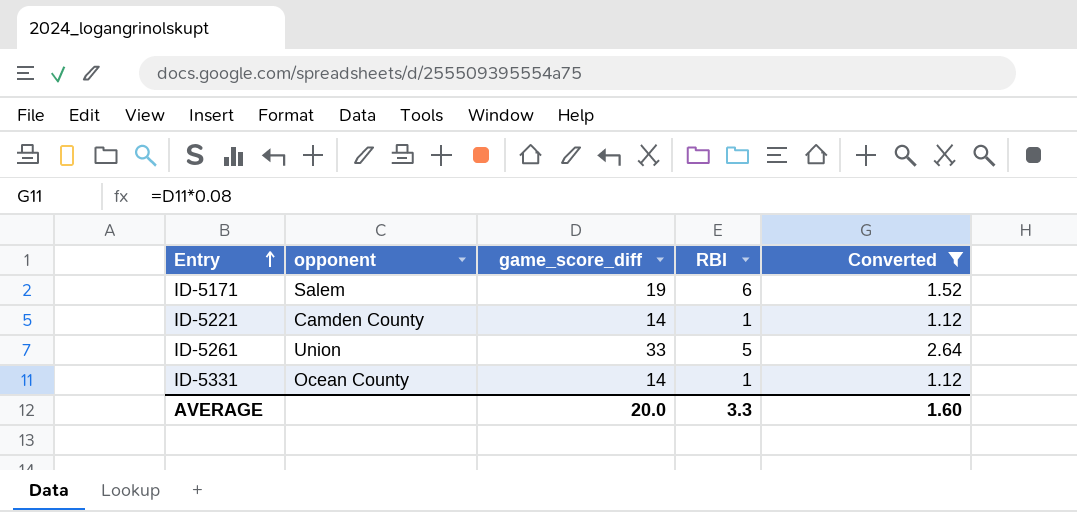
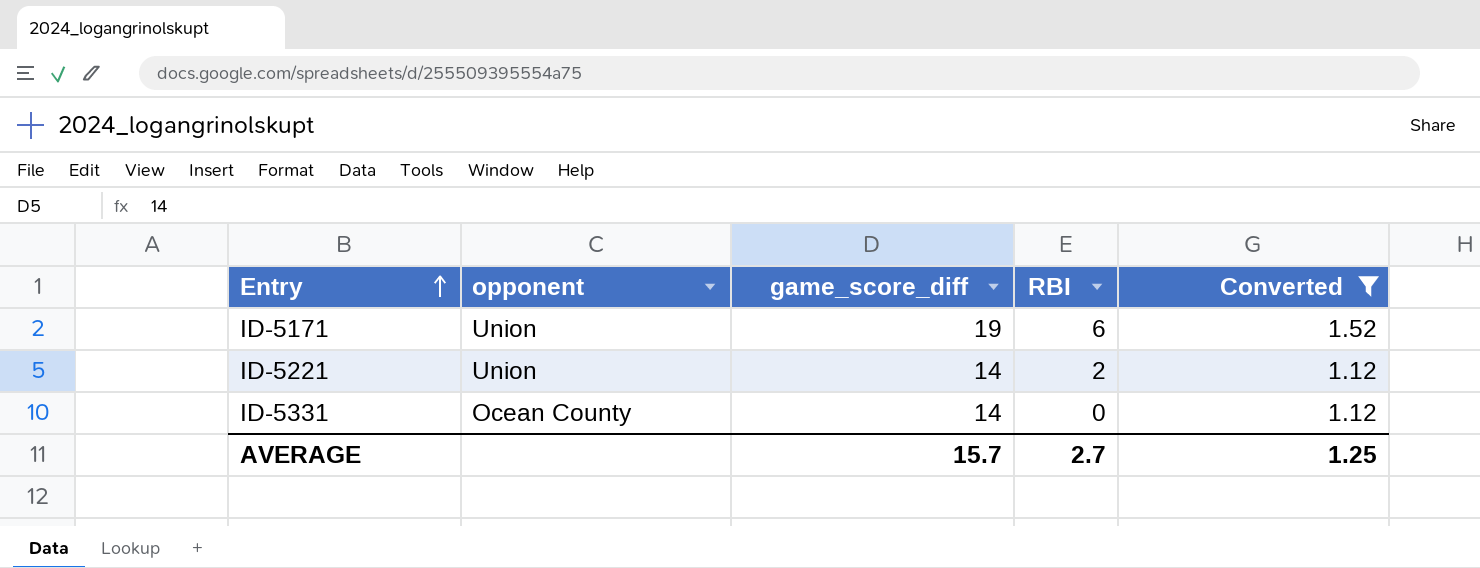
row ID-5261: Union | 33 | 5 | 2.64 -> none
ID-5171 | opponent: Salem -> Union
ID-5221 | opponent: Camden County -> Union
ID-5221 | RBI: 1 -> 2
ID-5331 | RBI: 1 -> 0
AVERAGE | game_score_diff: 20.0 -> 15.7
AVERAGE | RBI: 3.3 -> 2.7
AVERAGE | Converted: 1.60 -> 1.25

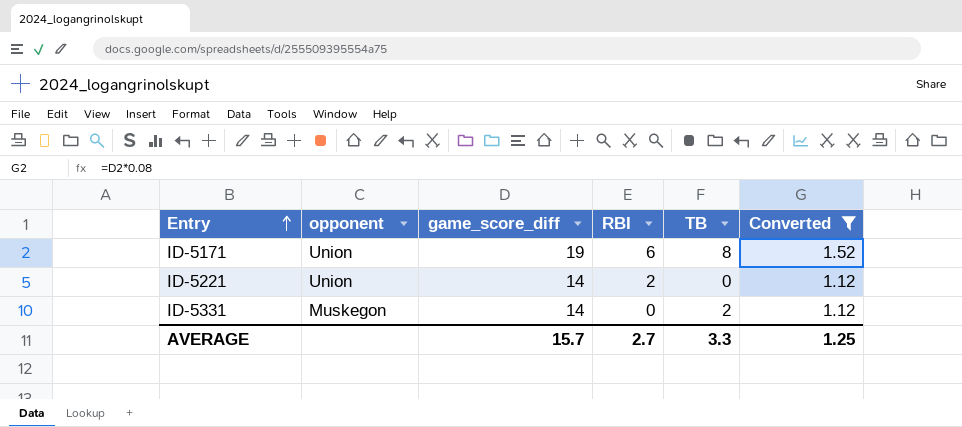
column TB | position: none -> 5
ID-5331 | opponent: Ocean County -> Muskegon

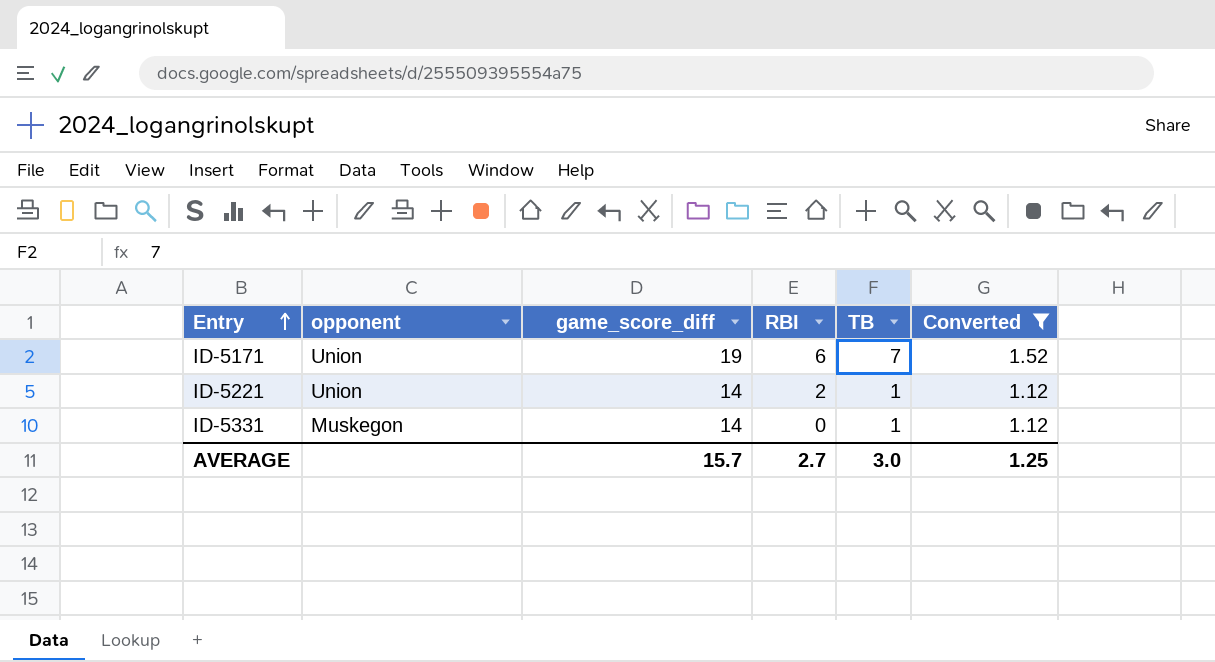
ID-5171 | TB: 8 -> 7
ID-5221 | TB: 0 -> 1
ID-5331 | TB: 2 -> 1
AVERAGE | TB: 3.3 -> 3.0

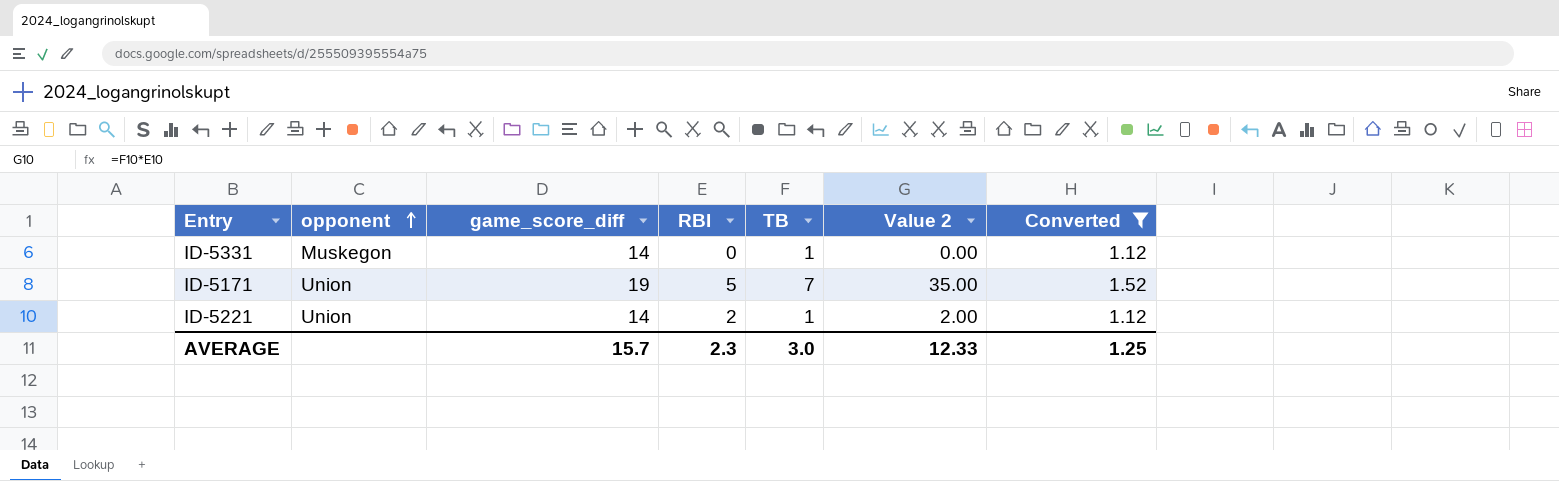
row order: Entry ascending -> opponent ascending
column Value 2 | formula: none -> [RBI] * [TB]
ID-5171 | RBI: 6 -> 5
AVERAGE | RBI: 2.7 -> 2.3

